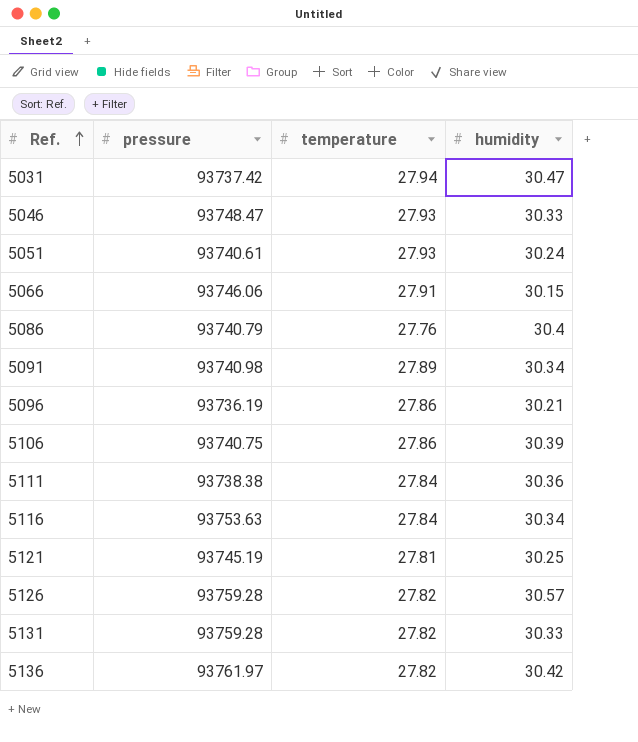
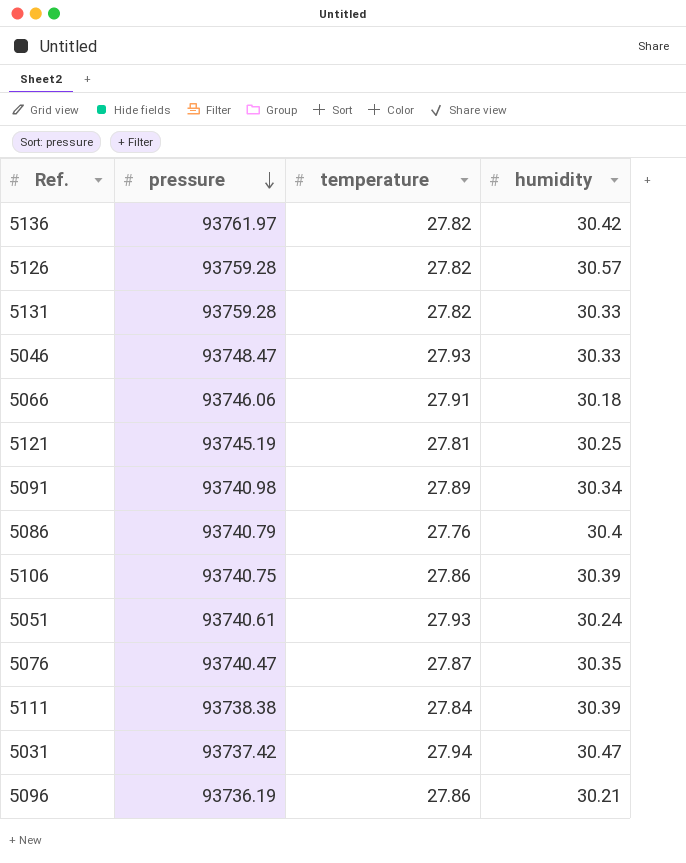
row order: Ref. ascending -> pressure descending
row 5116: 93753.63 | 27.84 | 30.34 -> none
5066 | humidity: 30.15 -> 30.18
row 5076: none -> 93740.47 | 27.87 | 30.35
5111 | humidity: 30.36 -> 30.39

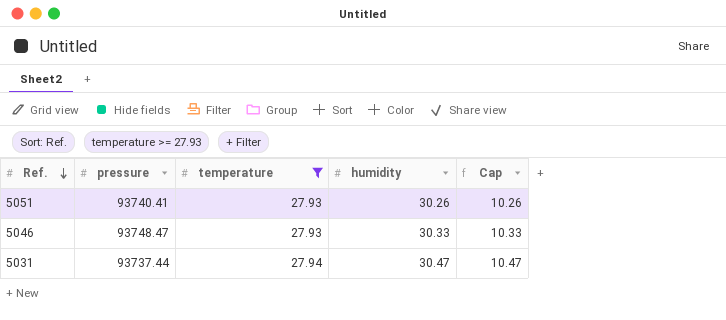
filter: none -> temperature >= 27.93
row order: pressure descending -> Ref. descending
column Cap | formula: none -> [humidity] - 20
5051 | pressure: 93740.61 -> 93740.41
5051 | humidity: 30.24 -> 30.26
5031 | pressure: 93737.42 -> 93737.44

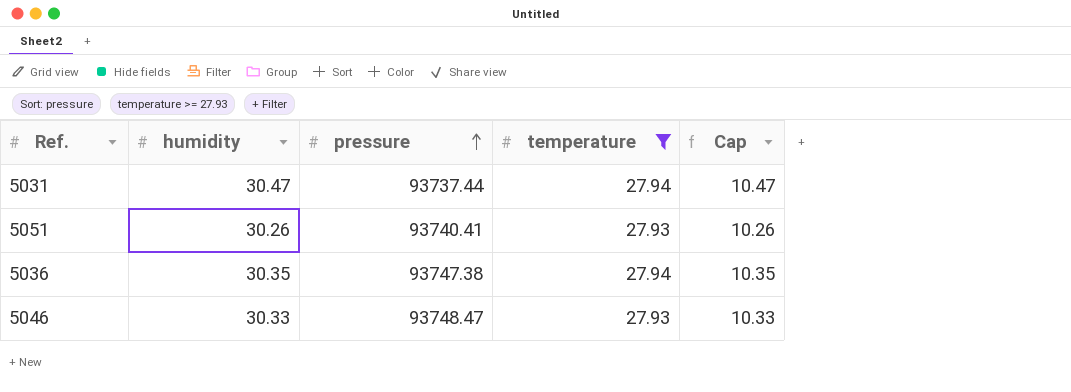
row order: Ref. descending -> pressure ascending
column humidity | position: 4 -> 2
row 5036: none -> 30.35 | 93747.38 | 27.94 | 10.35

